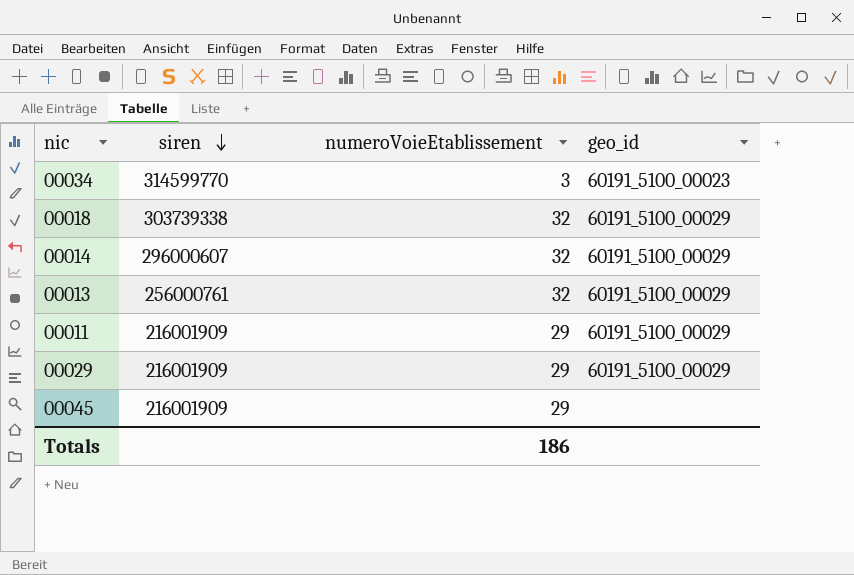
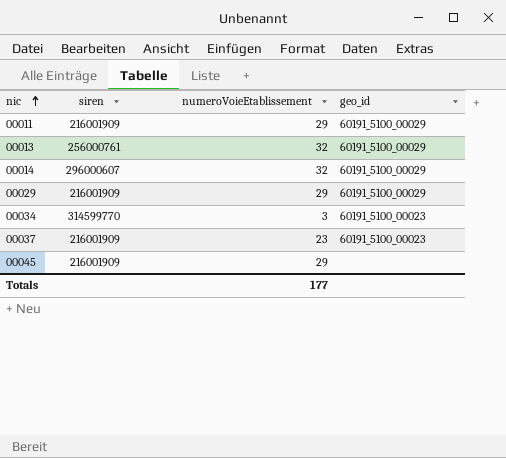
row order: siren descending -> nic ascending
row 00018: 303739338 | 32 | 60191_5100_00029 -> none
row 00037: none -> 216001909 | 23 | 60191_5100_00023
Totals | numeroVoieEtablissement: 186 -> 177

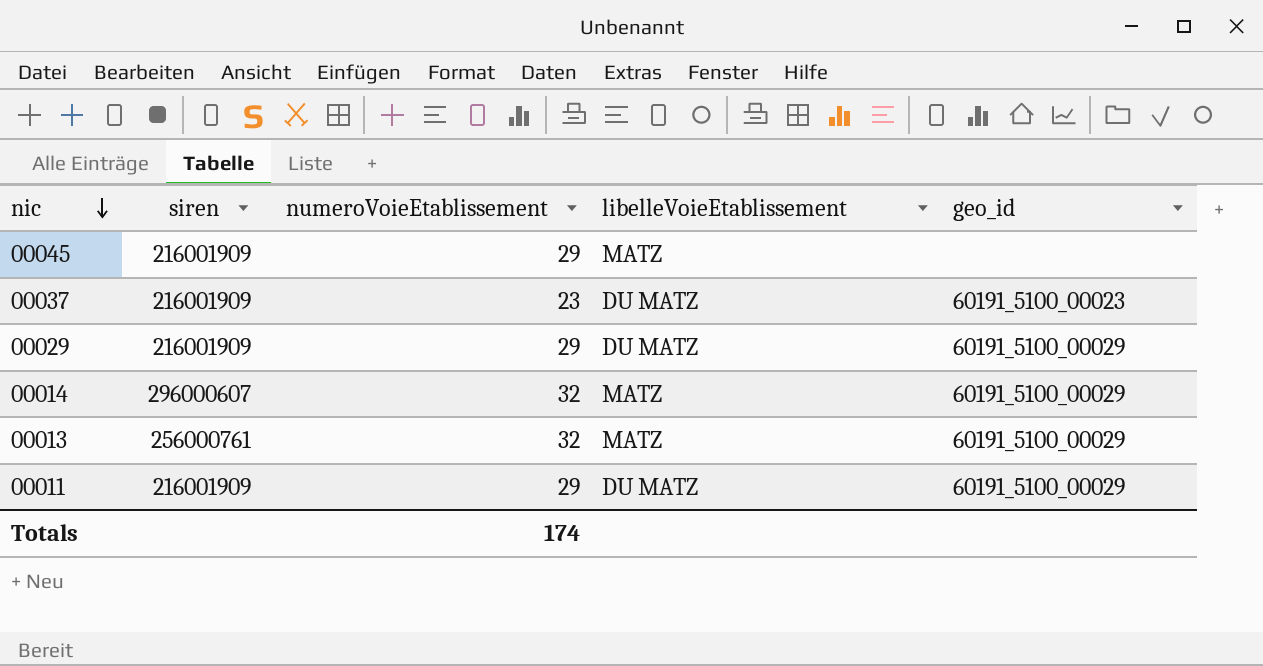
row order: nic ascending -> nic descending
column libelleVoieEtablissement | position: none -> 4
row 00034: 314599770 | 3 | 60191_5100_00023 -> none
Totals | numeroVoieEtablissement: 177 -> 174

